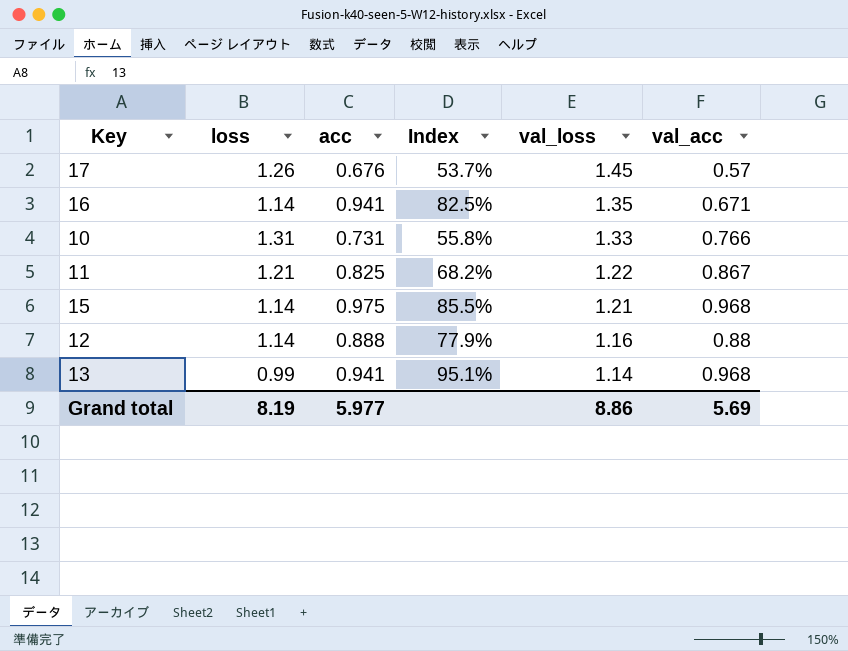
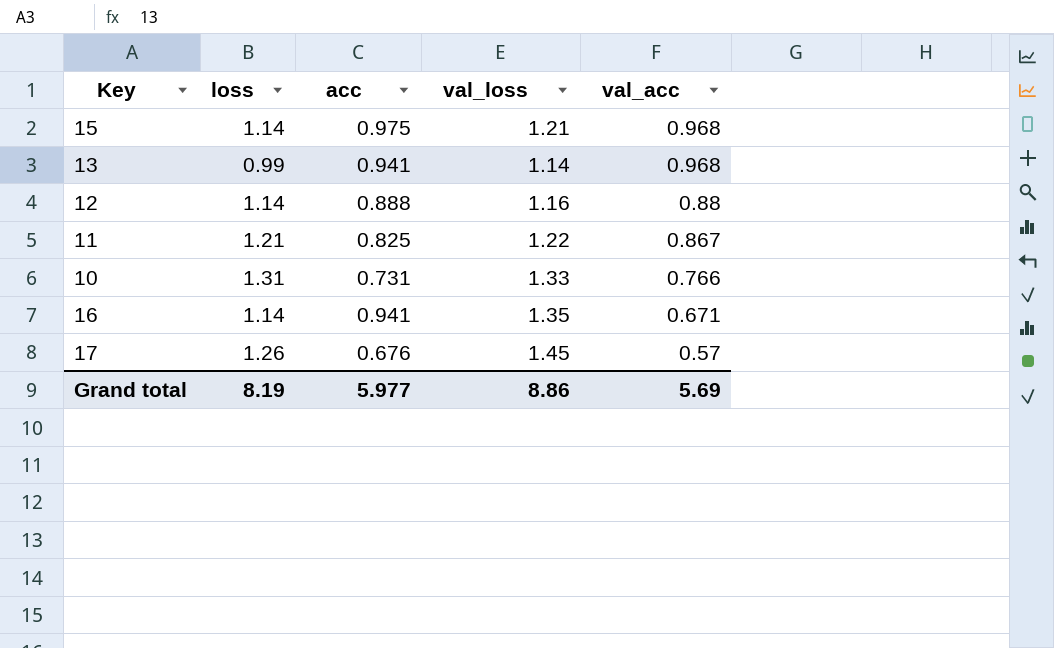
row order: val_loss descending -> val_acc descending
column Index | formula: [acc] / [loss] -> none

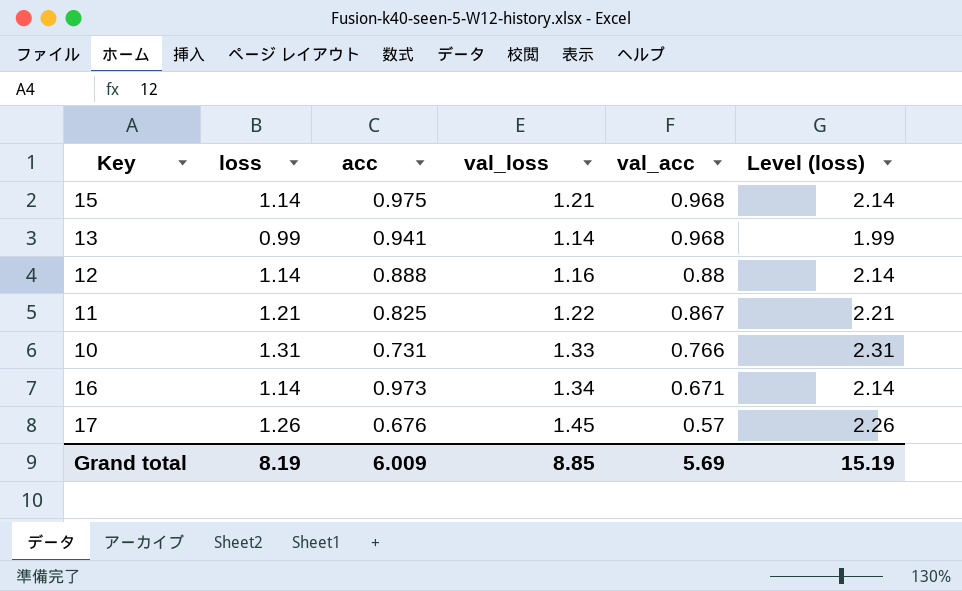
column Level (loss) | formula: none -> [loss] + 1
16 | acc: 0.941 -> 0.973
16 | val_loss: 1.35 -> 1.34
Grand total | acc: 5.977 -> 6.009
Grand total | val_loss: 8.86 -> 8.85

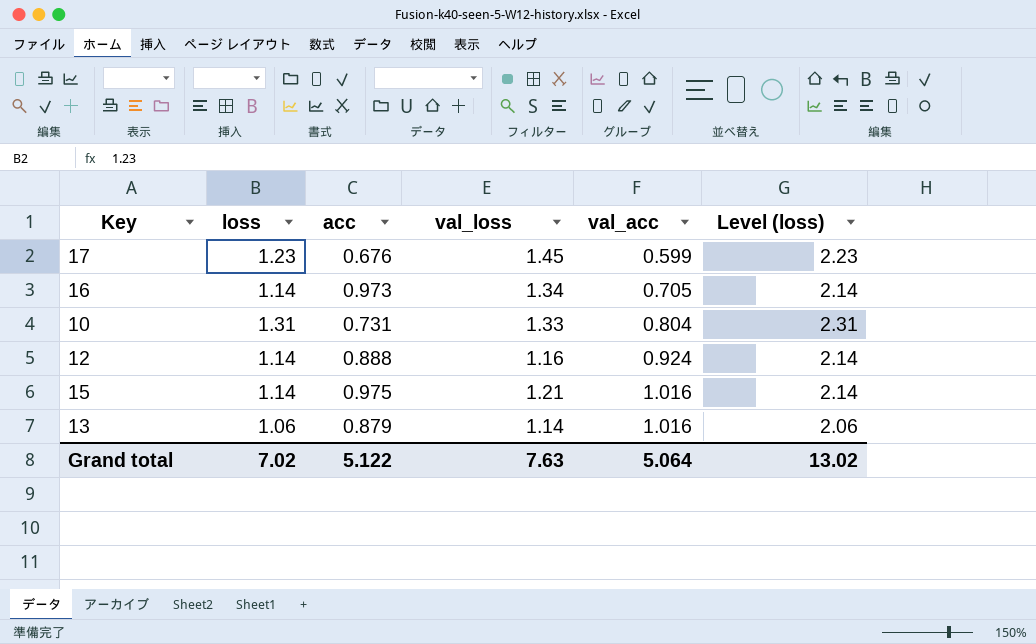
row order: val_acc descending -> val_acc ascending
row 11: 1.21 | 0.825 | 1.22 | 0.867 | 2.21 -> none
17 | loss: 1.26 -> 1.23
17 | val_acc: 0.57 -> 0.599
17 | Level (loss): 2.26 -> 2.23
16 | val_acc: 0.671 -> 0.705
10 | val_acc: 0.766 -> 0.804
12 | val_acc: 0.88 -> 0.924
15 | val_acc: 0.968 -> 1.016
13 | loss: 0.99 -> 1.06
13 | acc: 0.941 -> 0.879
13 | val_acc: 0.968 -> 1.016
13 | Level (loss): 1.99 -> 2.06
Grand total | loss: 8.19 -> 7.02
Grand total | acc: 6.009 -> 5.122
Grand total | val_loss: 8.85 -> 7.63
Grand total | val_acc: 5.69 -> 5.064
Grand total | Level (loss): 15.19 -> 13.02

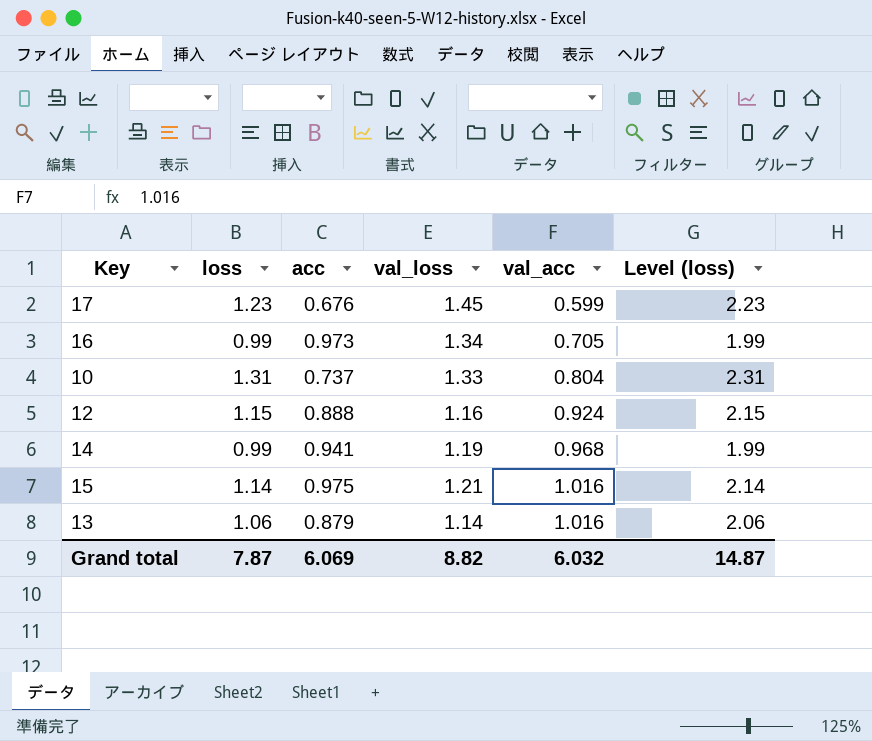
16 | loss: 1.14 -> 0.99
16 | Level (loss): 2.14 -> 1.99
10 | acc: 0.731 -> 0.737
12 | loss: 1.14 -> 1.15
12 | Level (loss): 2.14 -> 2.15
row 14: none -> 0.99 | 0.941 | 1.19 | 0.968 | 1.99
Grand total | loss: 7.02 -> 7.87
Grand total | acc: 5.122 -> 6.069
Grand total | val_loss: 7.63 -> 8.82
Grand total | val_acc: 5.064 -> 6.032
Grand total | Level (loss): 13.02 -> 14.87

